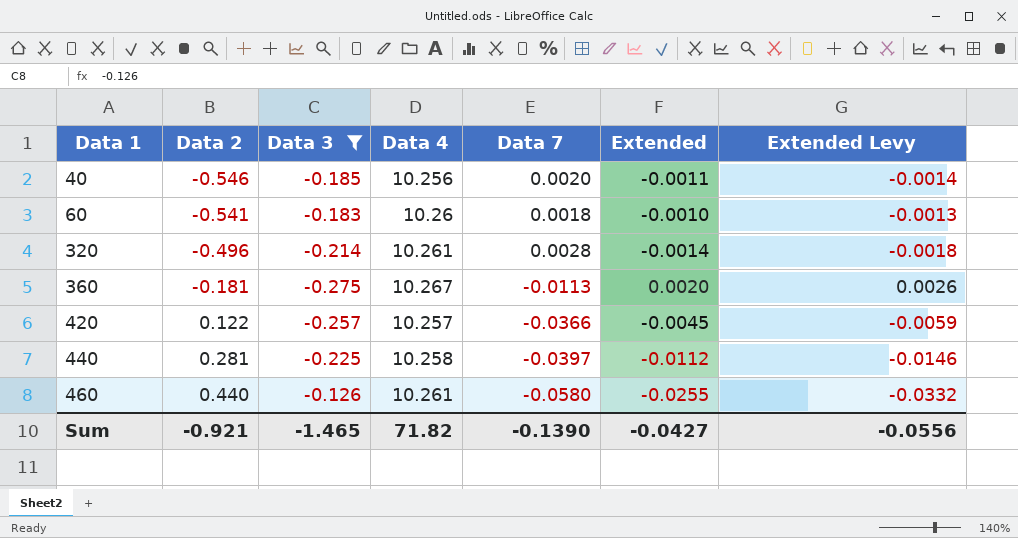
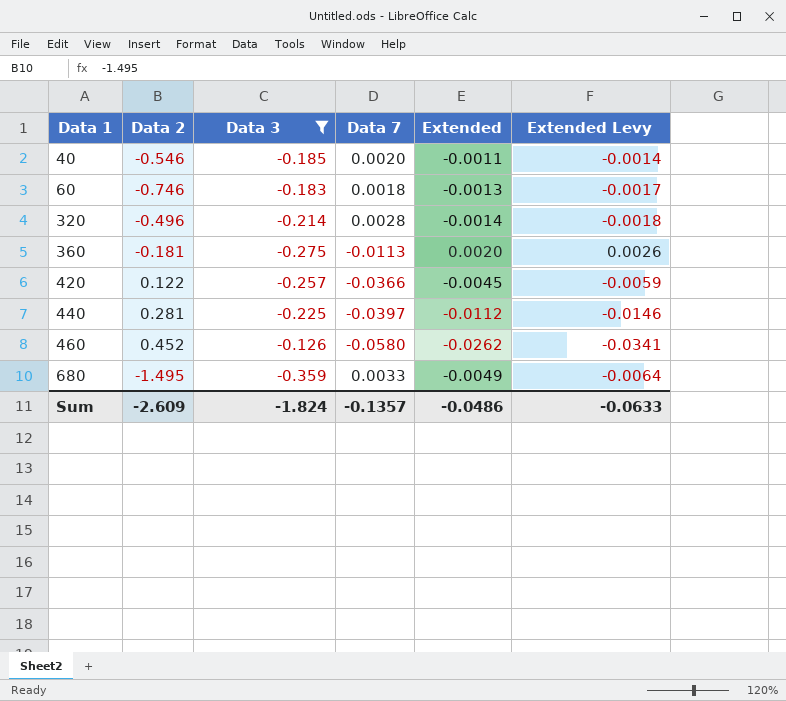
column Data 4 | position: 4 -> none
60 | Data 2: -0.541 -> -0.746
60 | Extended: -0.0010 -> -0.0013
60 | Extended Levy: -0.0013 -> -0.0017
460 | Data 2: 0.440 -> 0.452
460 | Extended: -0.0255 -> -0.0262
460 | Extended Levy: -0.0332 -> -0.0341
row 680: none -> -1.495 | -0.359 | 0.0033 | -0.0049 | -0.0064
Sum | Data 2: -0.921 -> -2.609
Sum | Data 3: -1.465 -> -1.824
Sum | Data 7: -0.1390 -> -0.1357
Sum | Extended: -0.0427 -> -0.0486
Sum | Extended Levy: -0.0556 -> -0.0633

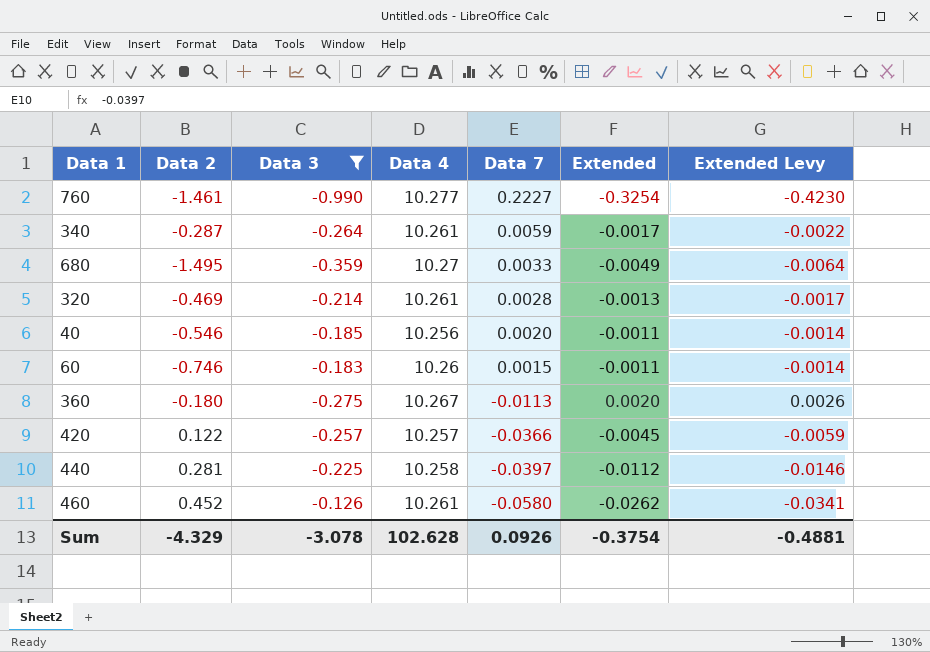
row order: Data 1 ascending -> Data 7 descending
column Data 4 | position: none -> 4
row 760: none -> -1.461 | -0.990 | 10.277 | 0.2227 | -0.3254 | -0.4230
row 340: none -> -0.287 | -0.264 | 10.261 | 0.0059 | -0.0017 | -0.0022
320 | Data 2: -0.496 -> -0.469
320 | Extended: -0.0014 -> -0.0013
320 | Extended Levy: -0.0018 -> -0.0017
60 | Data 7: 0.0018 -> 0.0015
60 | Extended: -0.0013 -> -0.0011
60 | Extended Levy: -0.0017 -> -0.0014
360 | Data 2: -0.181 -> -0.180
Sum | Data 2: -2.609 -> -4.329
Sum | Data 3: -1.824 -> -3.078
Sum | Data 7: -0.1357 -> 0.0926
Sum | Extended: -0.0486 -> -0.3754
Sum | Extended Levy: -0.0633 -> -0.4881

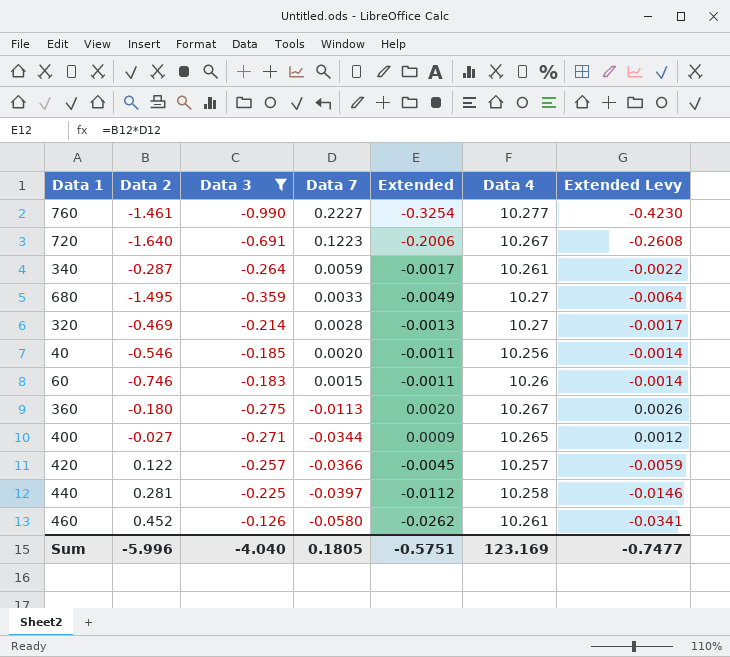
column Data 4 | position: 4 -> 6
row 720: none -> -1.640 | -0.691 | 0.1223 | -0.2006 | 10.267 | -0.2608
320 | Data 4: 10.261 -> 10.27
row 400: none -> -0.027 | -0.271 | -0.0344 | 0.0009 | 10.265 | 0.0012
Sum | Data 2: -4.329 -> -5.996
Sum | Data 3: -3.078 -> -4.040
Sum | Data 7: 0.0926 -> 0.1805
Sum | Extended: -0.3754 -> -0.5751
Sum | Data 4: 102.628 -> 123.169
Sum | Extended Levy: -0.4881 -> -0.7477

